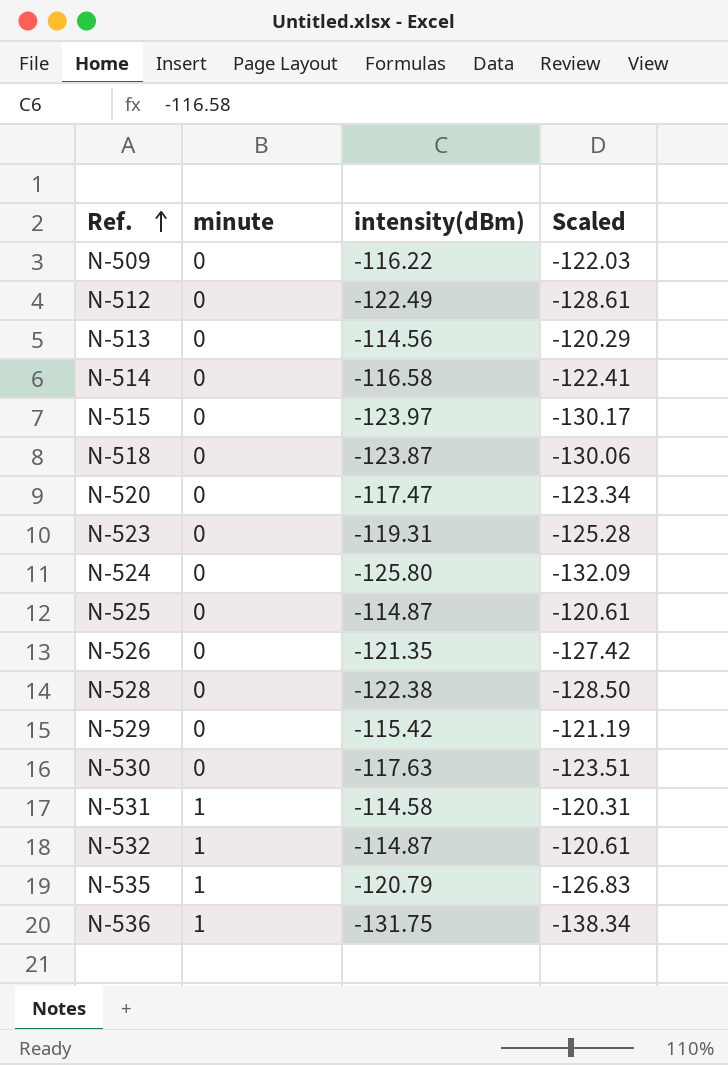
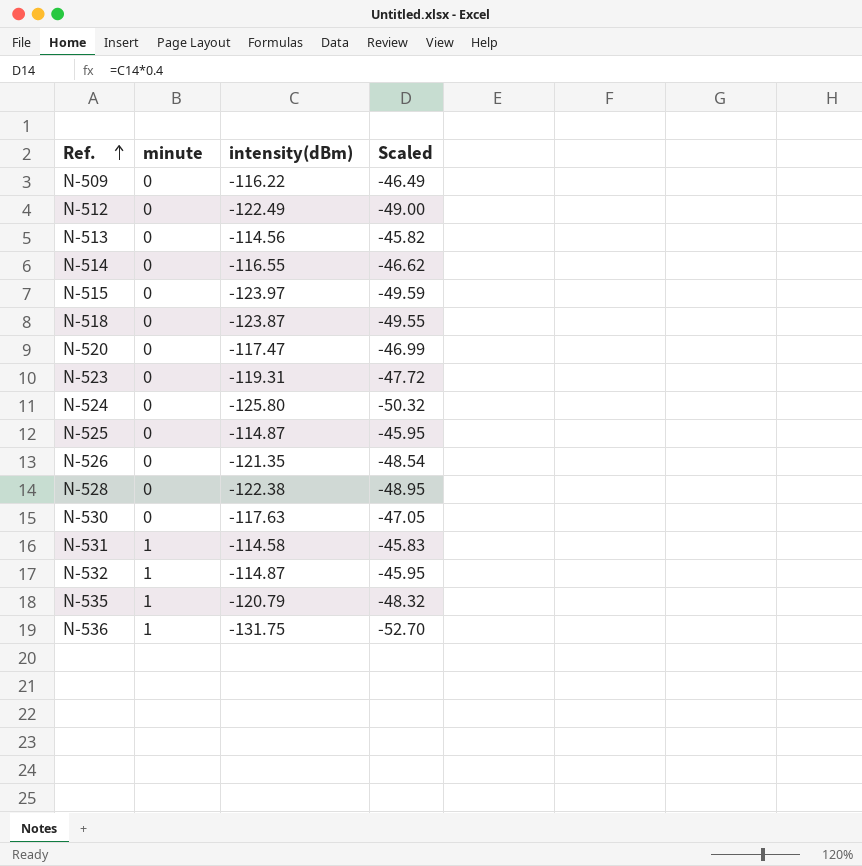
column Scaled | formula: [intensity(dBm)] * 1.05 -> [intensity(dBm)] * 0.4
row N-529: 0 | -115.42 | -121.19 -> none
N-514 | intensity(dBm): -116.58 -> -116.55

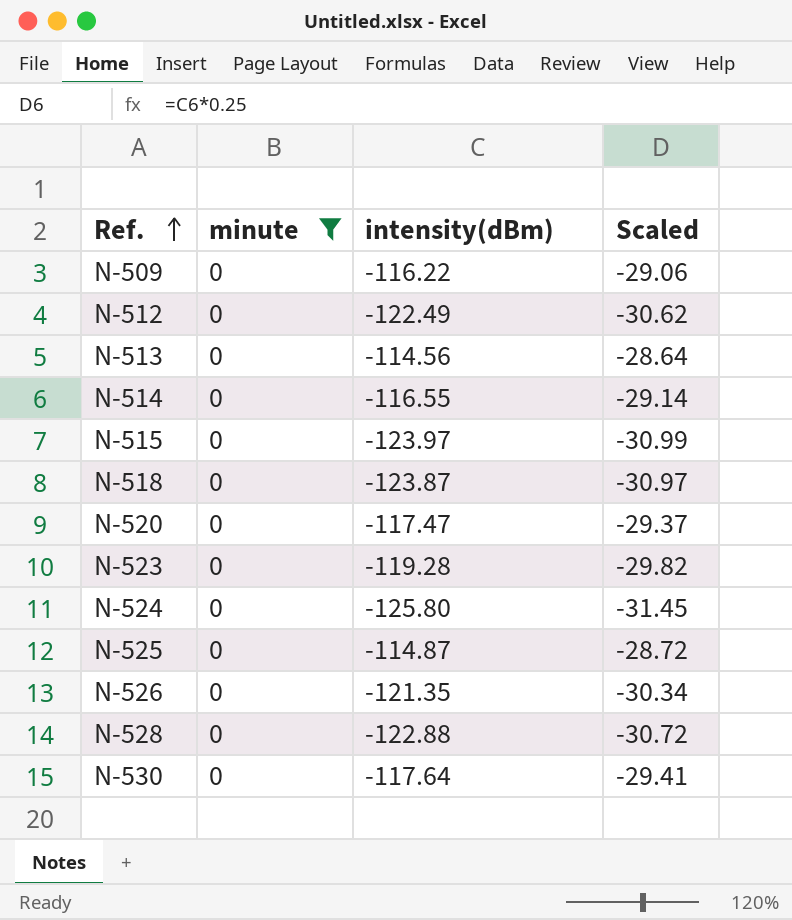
filter: none -> minute = 0
column Scaled | formula: [intensity(dBm)] * 0.4 -> [intensity(dBm)] * 0.25
N-523 | intensity(dBm): -119.31 -> -119.28
N-528 | intensity(dBm): -122.38 -> -122.88
N-530 | intensity(dBm): -117.63 -> -117.64

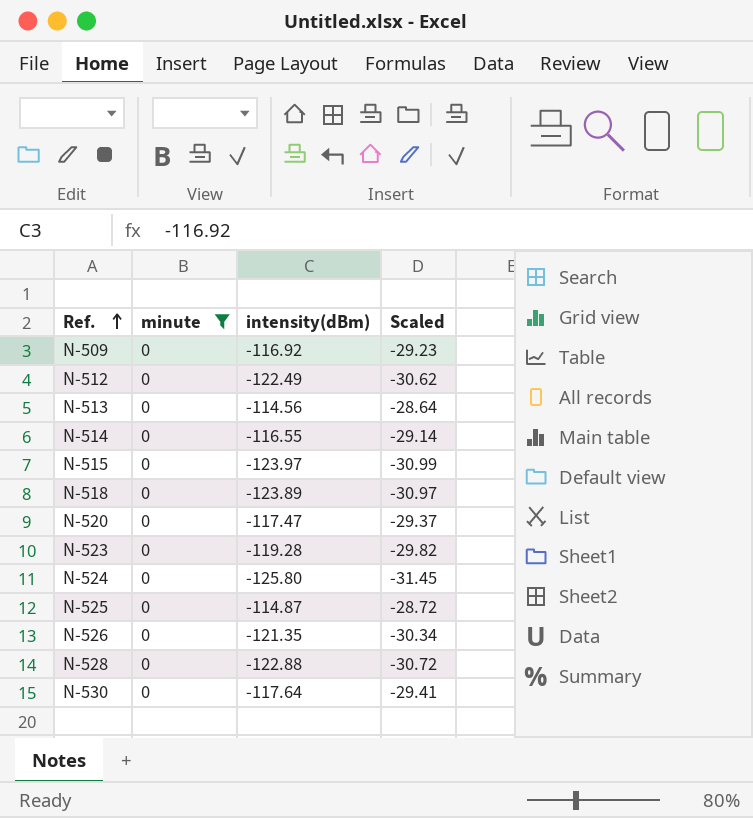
N-509 | intensity(dBm): -116.22 -> -116.92
N-509 | Scaled: -29.06 -> -29.23
N-518 | intensity(dBm): -123.87 -> -123.89

